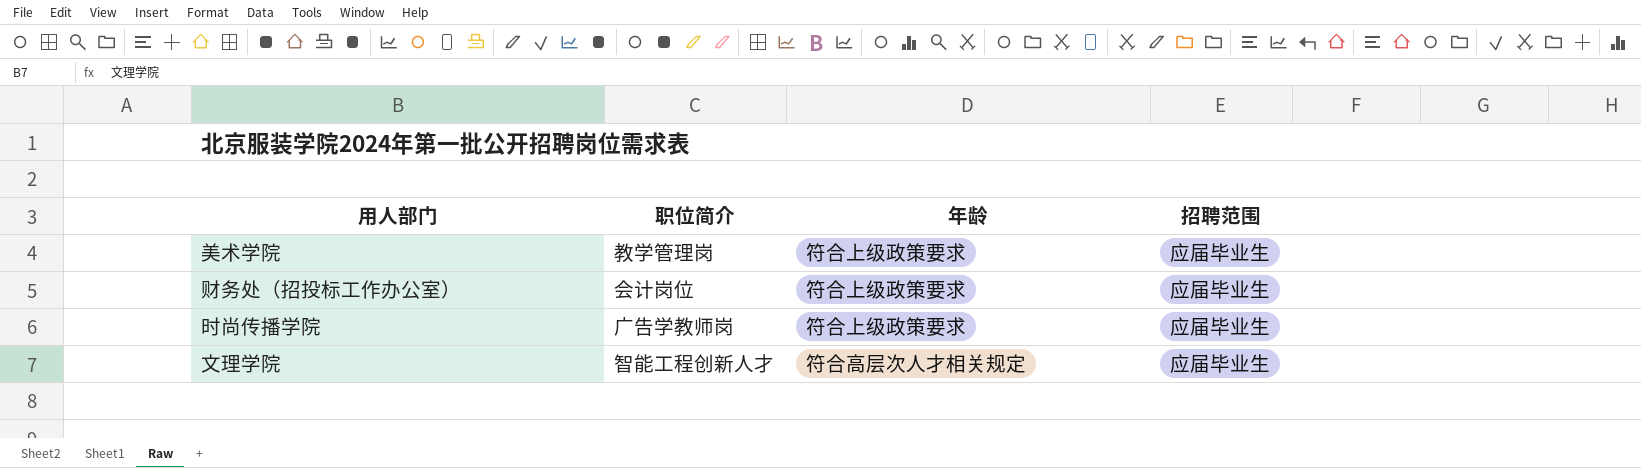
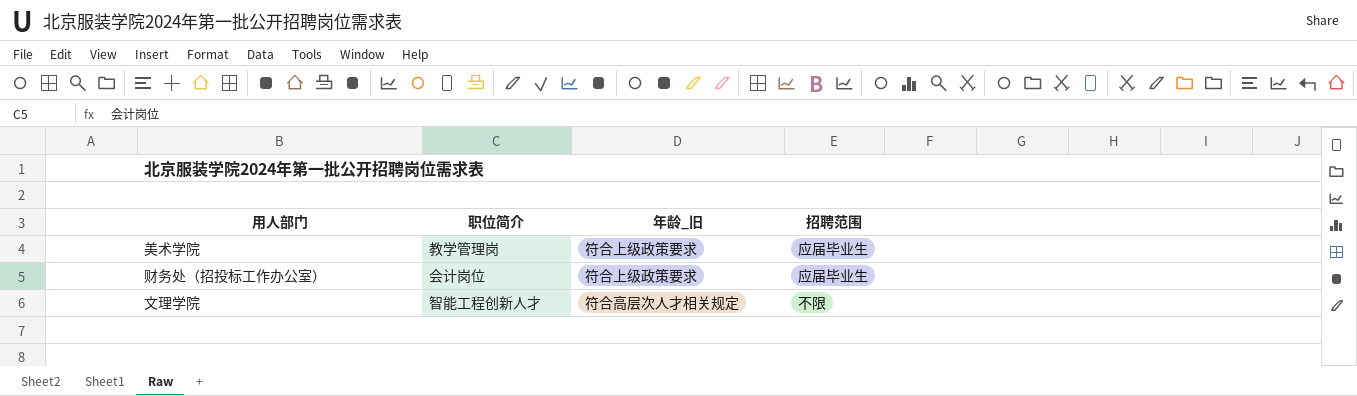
column name: 年龄 -> 年龄_旧
row 时尚传播学院: 广告学教师岗 | 符合上级政策要求 | 应届毕业生 -> none
文理学院 | 招聘范围: 应届毕业生 -> 不限

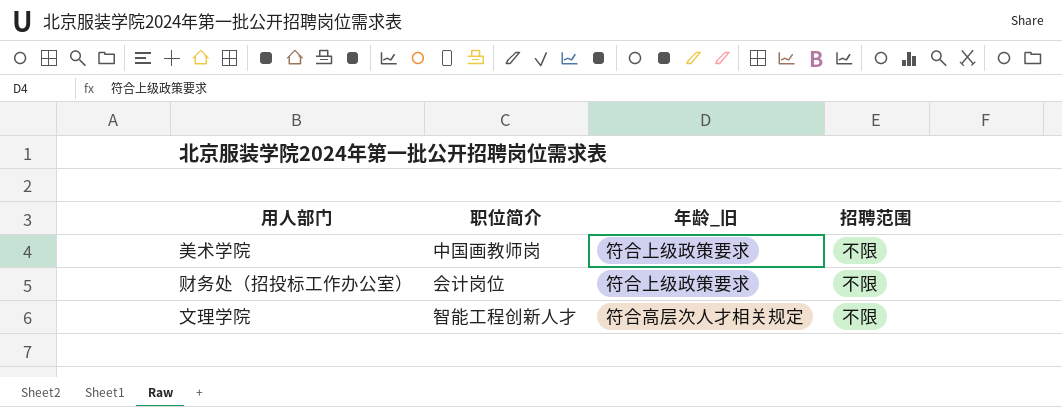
美术学院 | 职位简介: 教学管理岗 -> 中国画教师岗
美术学院 | 招聘范围: 应届毕业生 -> 不限
财务处（招投标工作办公室） | 招聘范围: 应届毕业生 -> 不限

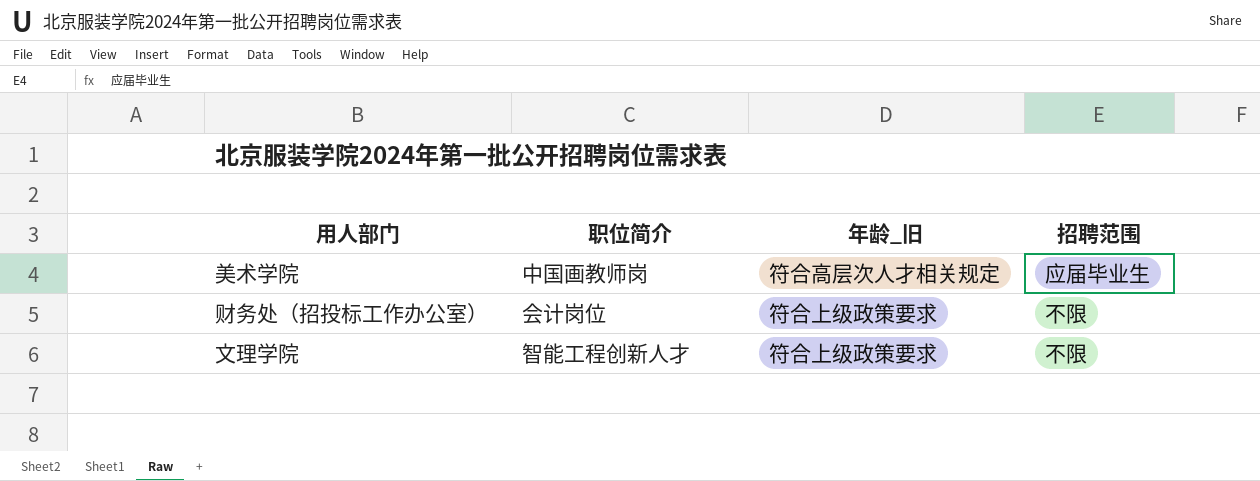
美术学院 | 年龄_旧: 符合上级政策要求 -> 符合高层次人才相关规定
美术学院 | 招聘范围: 不限 -> 应届毕业生
文理学院 | 年龄_旧: 符合高层次人才相关规定 -> 符合上级政策要求

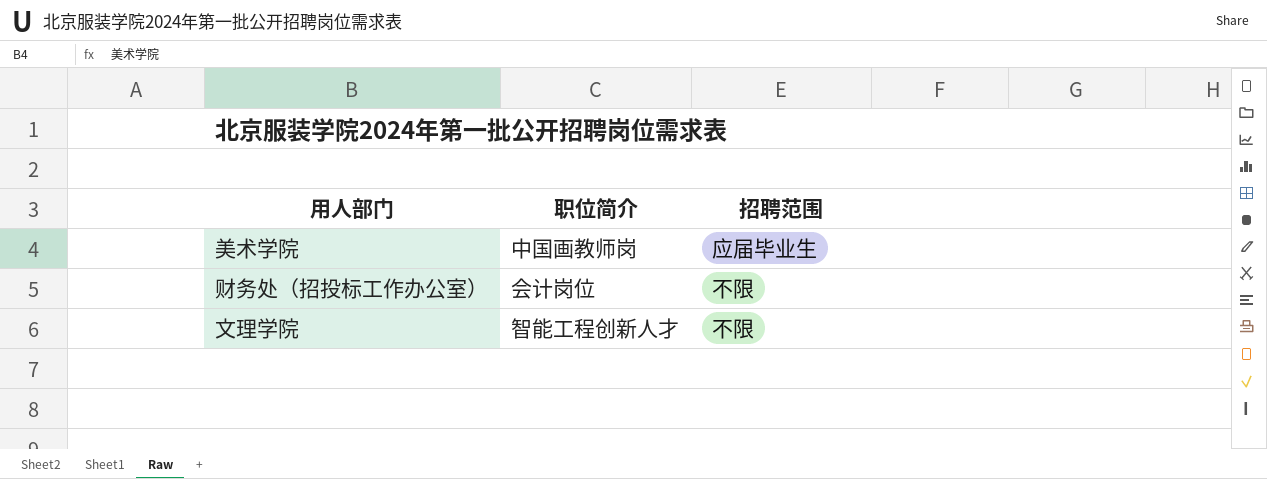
column 年龄_旧 | position: 3 -> none

